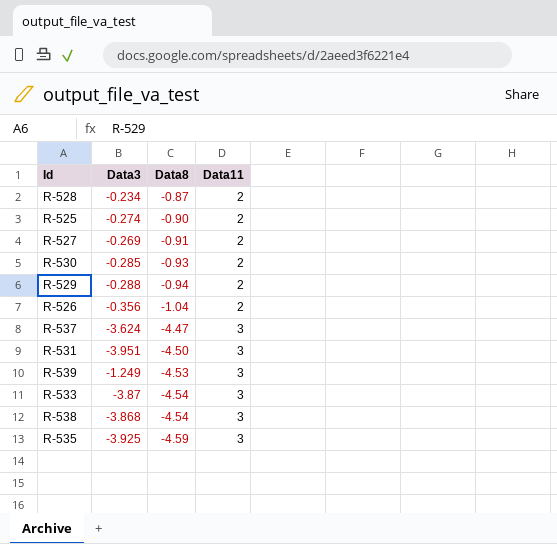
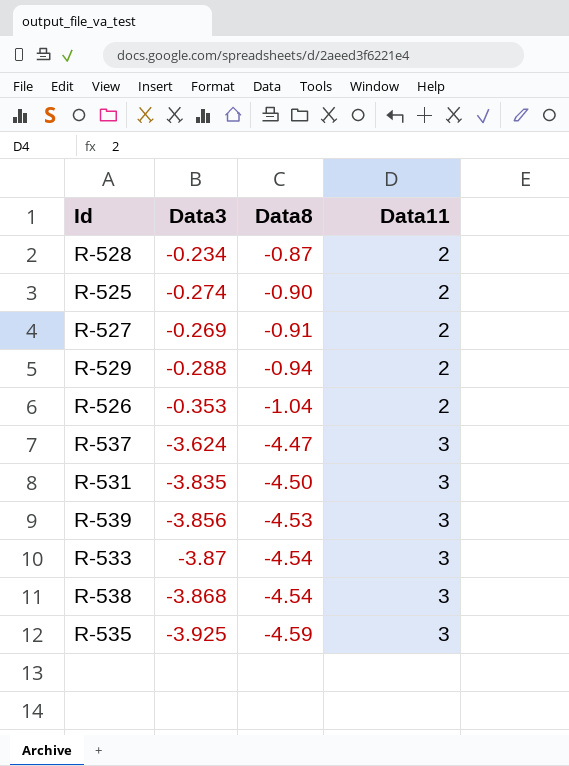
row R-530: -0.285 | -0.93 | 2 -> none
R-526 | Data3: -0.356 -> -0.353
R-531 | Data3: -3.951 -> -3.835
R-539 | Data3: -1.249 -> -3.856

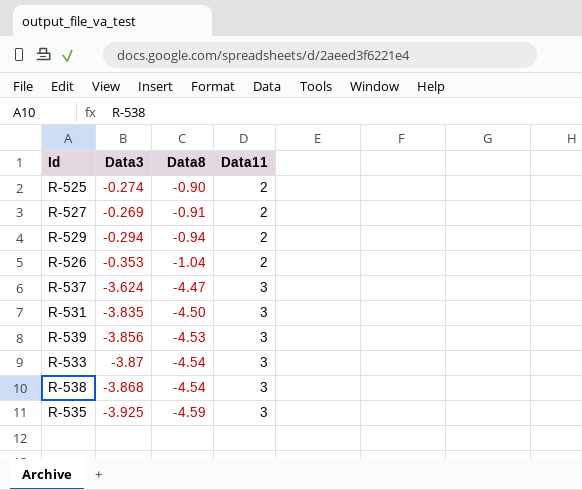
row R-528: -0.234 | -0.87 | 2 -> none
R-529 | Data3: -0.288 -> -0.294

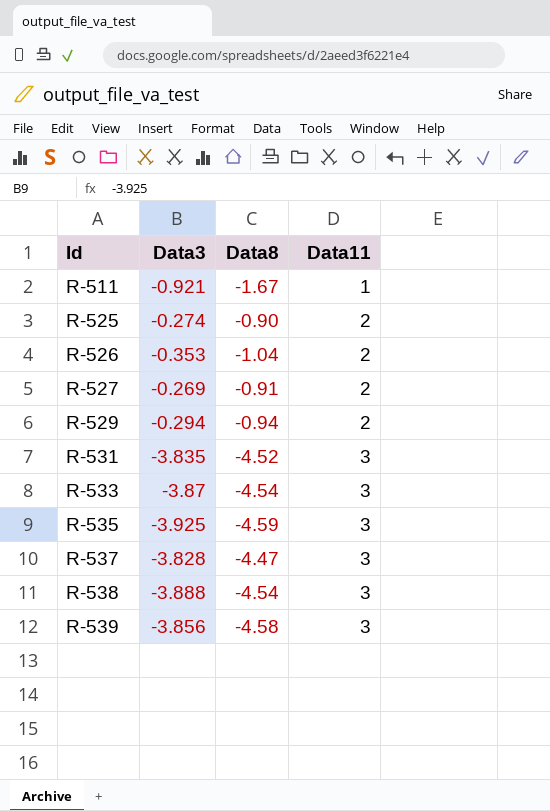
row order: Data8 descending -> Id ascending
row R-511: none -> -0.921 | -1.67 | 1
R-531 | Data8: -4.50 -> -4.52
R-537 | Data3: -3.624 -> -3.828
R-538 | Data3: -3.868 -> -3.888
R-539 | Data8: -4.53 -> -4.58

